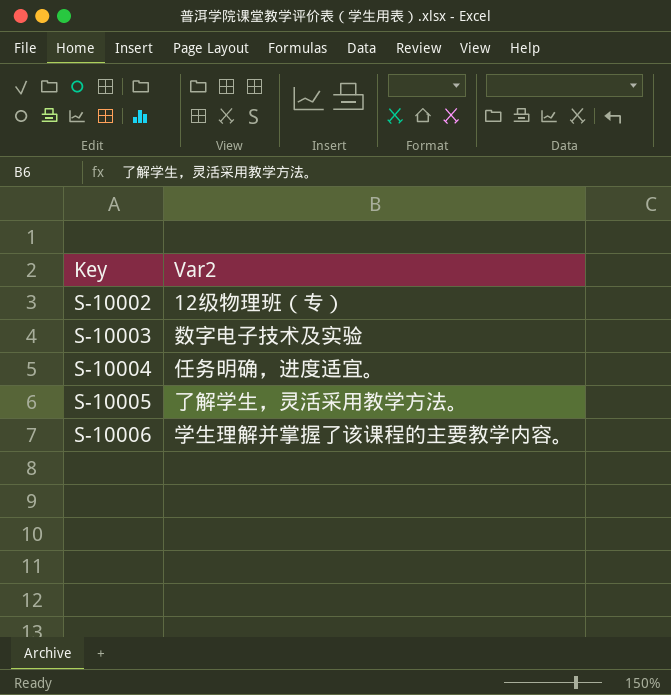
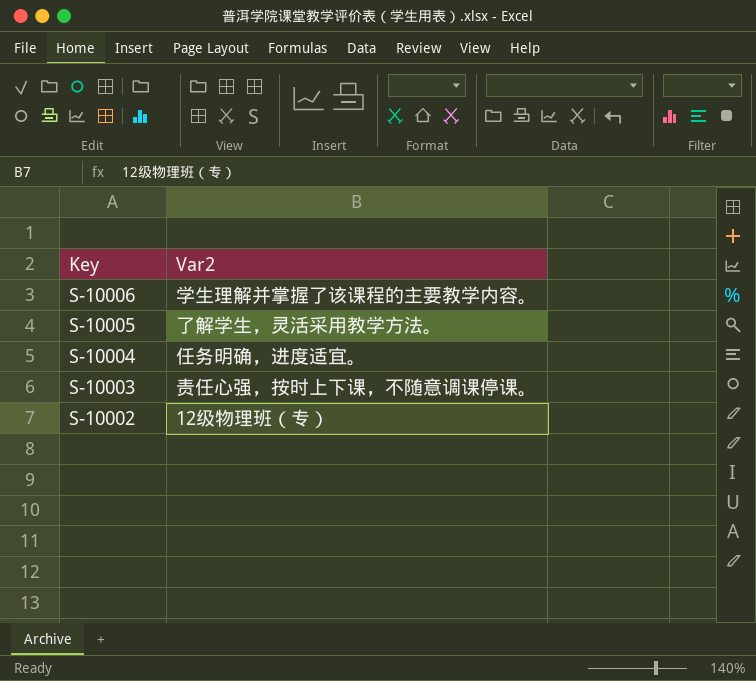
row order: Key ascending -> Key descending
S-10003 | Var2: 数字电子技术及实验 -> 责任心强，按时上下课，不随意调课停课。

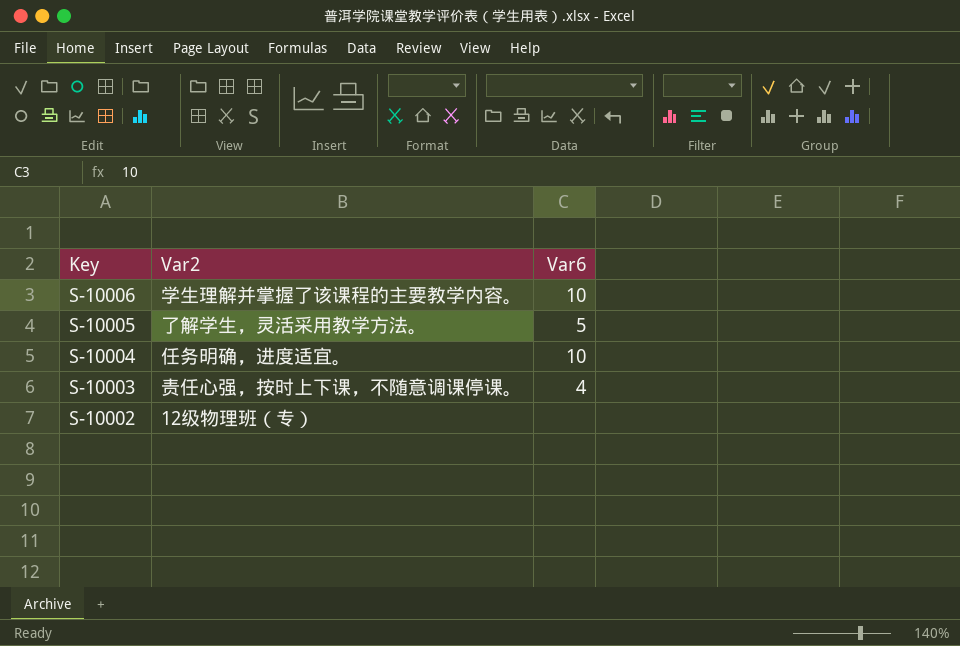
column Var6 | position: none -> 3

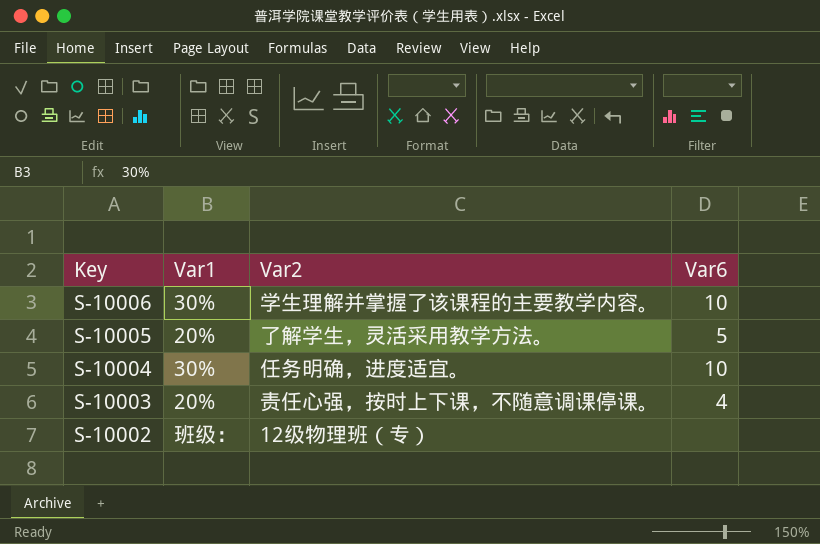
column Var1 | position: none -> 2

